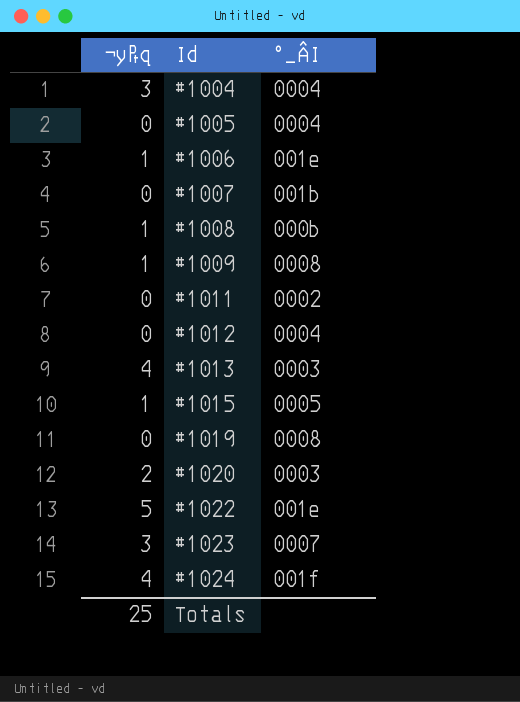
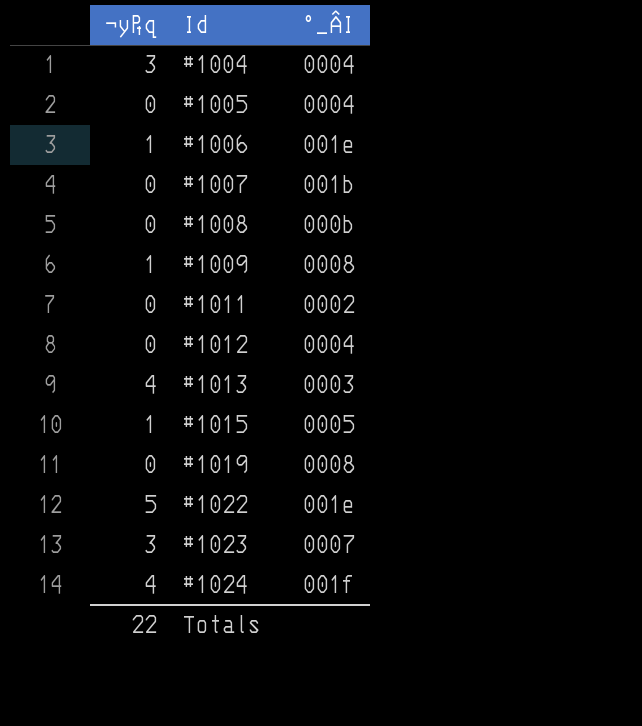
row #1020: 2 | 0003 -> none
#1008 | ¬y¶q: 1 -> 0
Totals | ¬y¶q: 25 -> 22

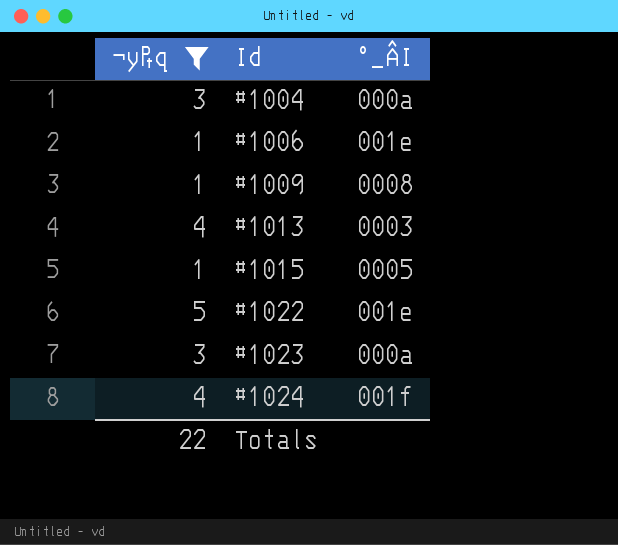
filter: none -> ¬y¶q != 0
#1004 | °_ÂI: 0004 -> 000a
#1023 | °_ÂI: 0007 -> 000a

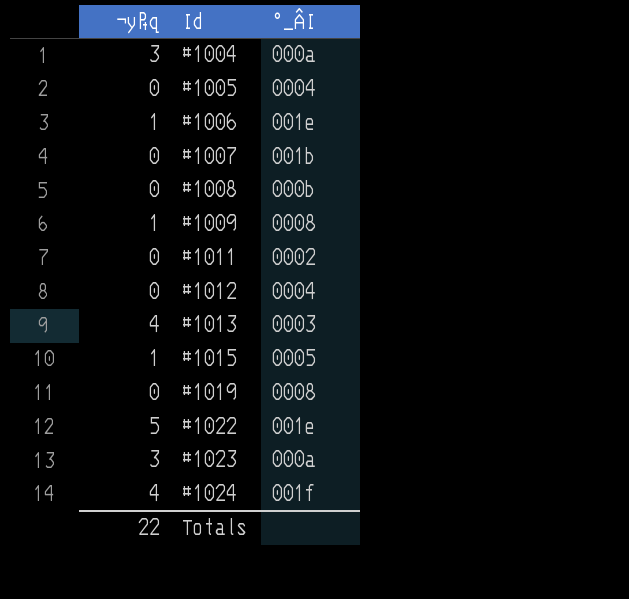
filter: ¬y¶q != 0 -> none

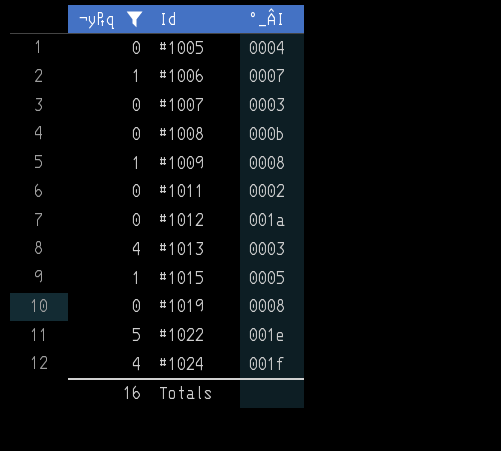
filter: none -> ¬y¶q != 3
#1006 | °_ÂI: 001e -> 0007
#1007 | °_ÂI: 001b -> 0003
#1012 | °_ÂI: 0004 -> 001a
Totals | ¬y¶q: 22 -> 16

